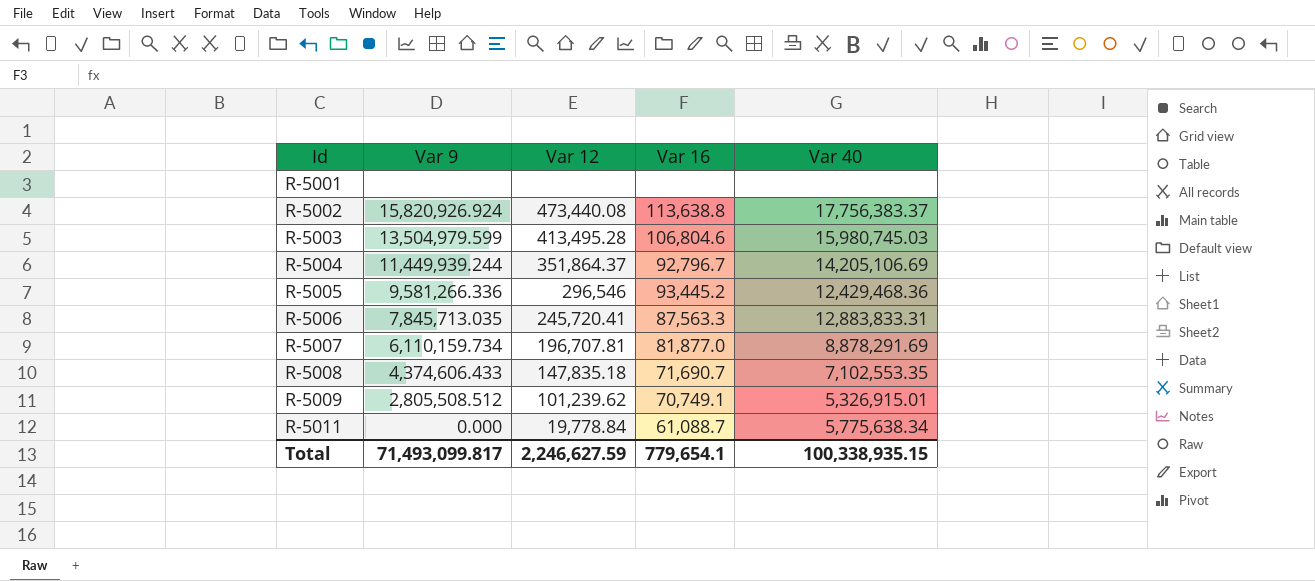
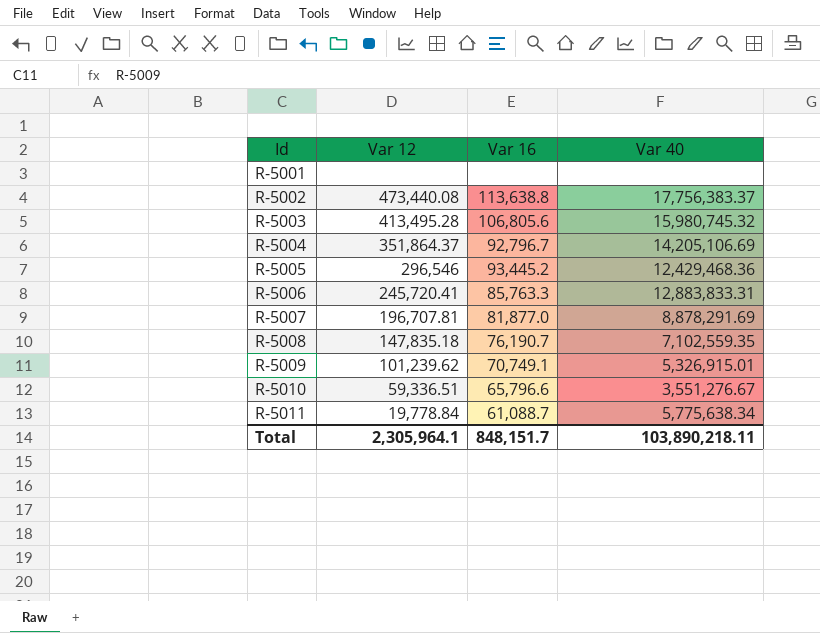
column Var 9 | position: 2 -> none
R-5003 | Var 16: 106,804.6 -> 106,805.6
R-5003 | Var 40: 15,980,745.03 -> 15,980,745.32
R-5006 | Var 16: 87,563.3 -> 85,763.3
R-5008 | Var 16: 71,690.7 -> 76,190.7
R-5008 | Var 40: 7,102,553.35 -> 7,102,559.35
row R-5010: none -> 59,336.51 | 65,796.6 | 3,551,276.67
Total | Var 12: 2,246,627.59 -> 2,305,964.1
Total | Var 16: 779,654.1 -> 848,151.7
Total | Var 40: 100,338,935.15 -> 103,890,218.11

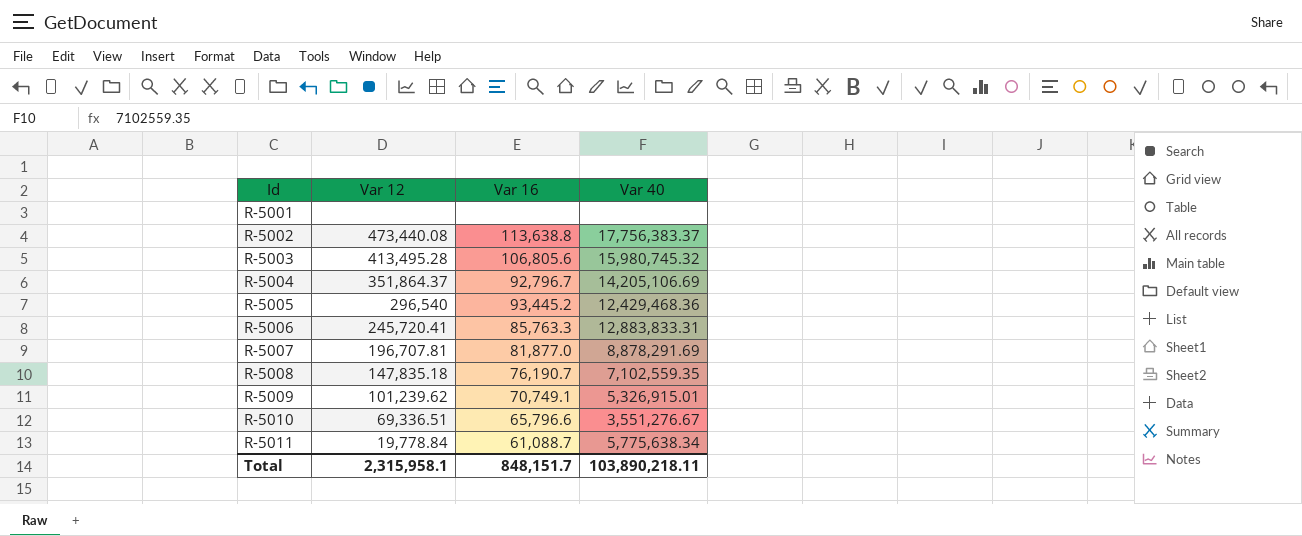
R-5005 | Var 12: 296,546 -> 296,540
R-5010 | Var 12: 59,336.51 -> 69,336.51
Total | Var 12: 2,305,964.1 -> 2,315,958.1

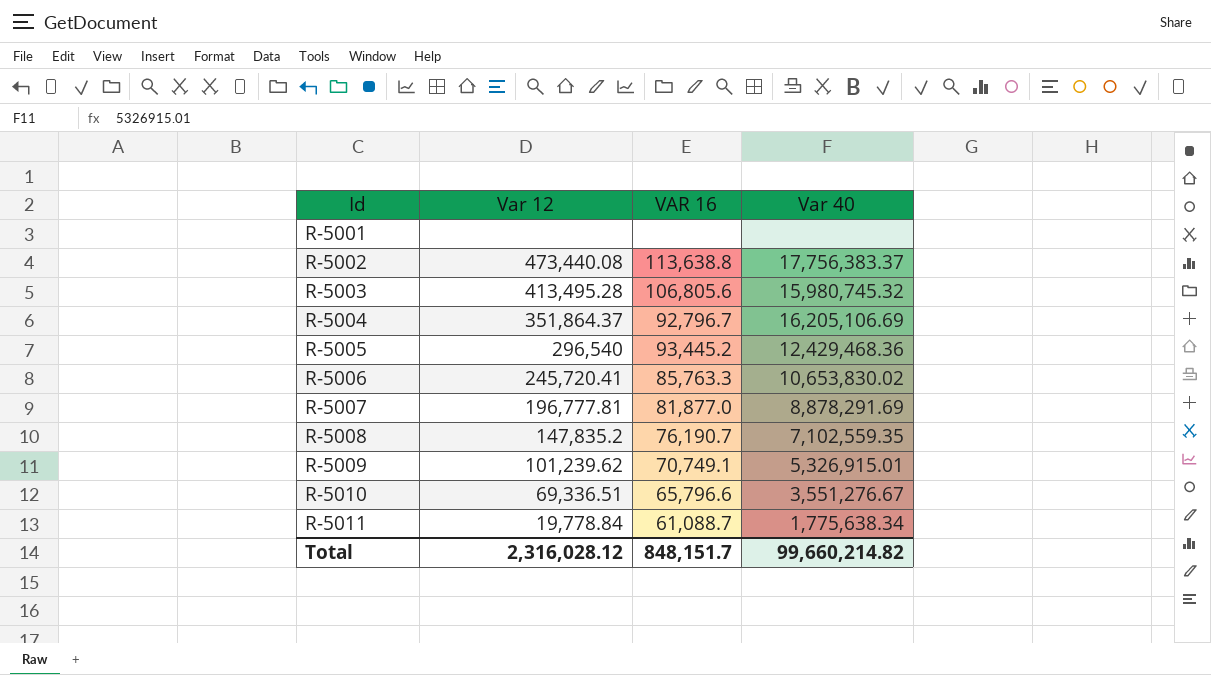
column name: Var 16 -> VAR 16
R-5004 | Var 40: 14,205,106.69 -> 16,205,106.69
R-5006 | Var 40: 12,883,833.31 -> 10,653,830.02
R-5007 | Var 12: 196,707.81 -> 196,777.81
R-5008 | Var 12: 147,835.18 -> 147,835.2
R-5011 | Var 40: 5,775,638.34 -> 1,775,638.34
Total | Var 12: 2,315,958.1 -> 2,316,028.12
Total | Var 40: 103,890,218.11 -> 99,660,214.82

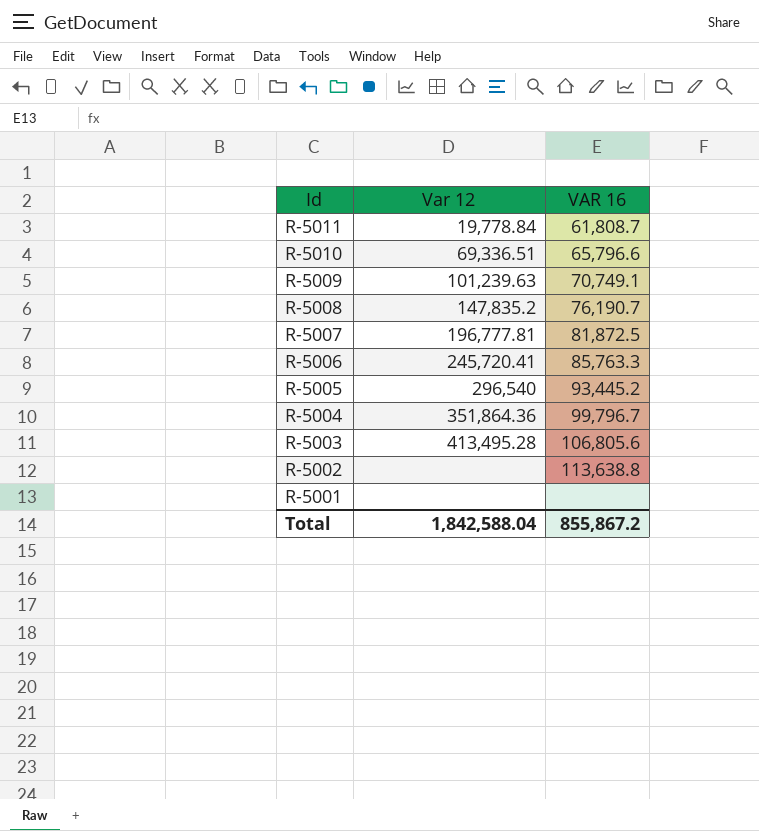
row order: Id ascending -> Id descending
column Var 40 | position: 4 -> none
R-5011 | VAR 16: 61,088.7 -> 61,808.7
R-5009 | Var 12: 101,239.62 -> 101,239.63
R-5007 | VAR 16: 81,877.0 -> 81,872.5
R-5004 | Var 12: 351,864.37 -> 351,864.36
R-5004 | VAR 16: 92,796.7 -> 99,796.7
R-5002 | Var 12: 473,440.08 -> none
Total | Var 12: 2,316,028.12 -> 1,842,588.04
Total | VAR 16: 848,151.7 -> 855,867.2

